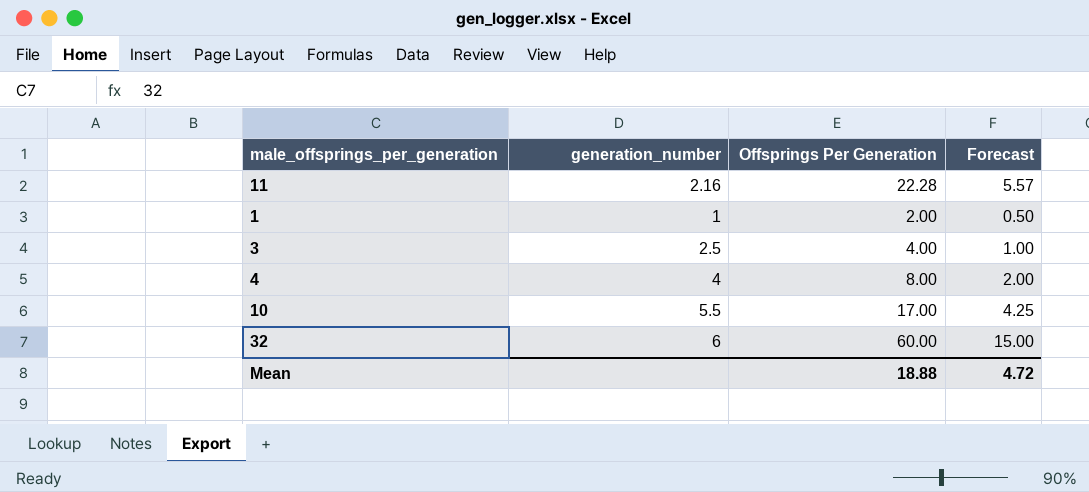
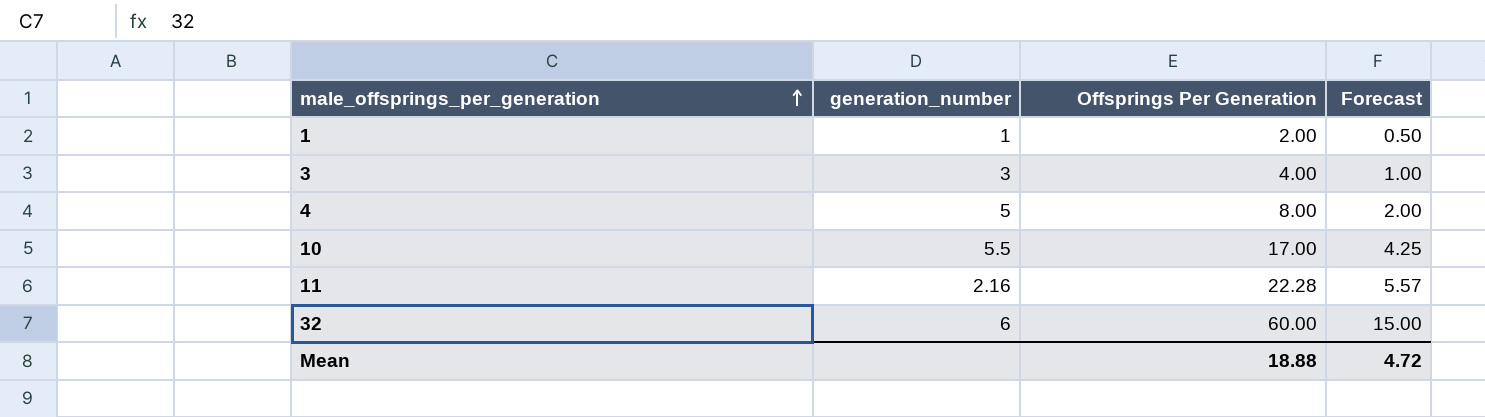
row order: none -> male_offsprings_per_generation ascending
3 | generation_number: 2.5 -> 3
4 | generation_number: 4 -> 5

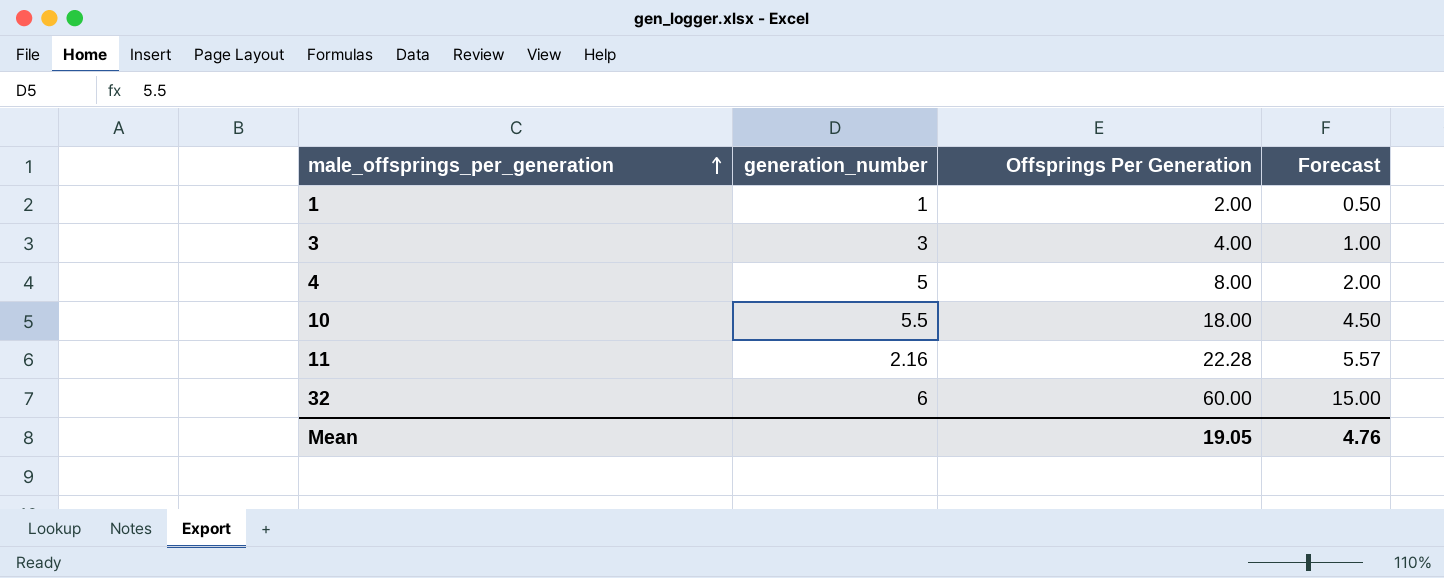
10 | Offsprings Per Generation: 17.00 -> 18.00
10 | Forecast: 4.25 -> 4.50
Mean | Offsprings Per Generation: 18.88 -> 19.05
Mean | Forecast: 4.72 -> 4.76

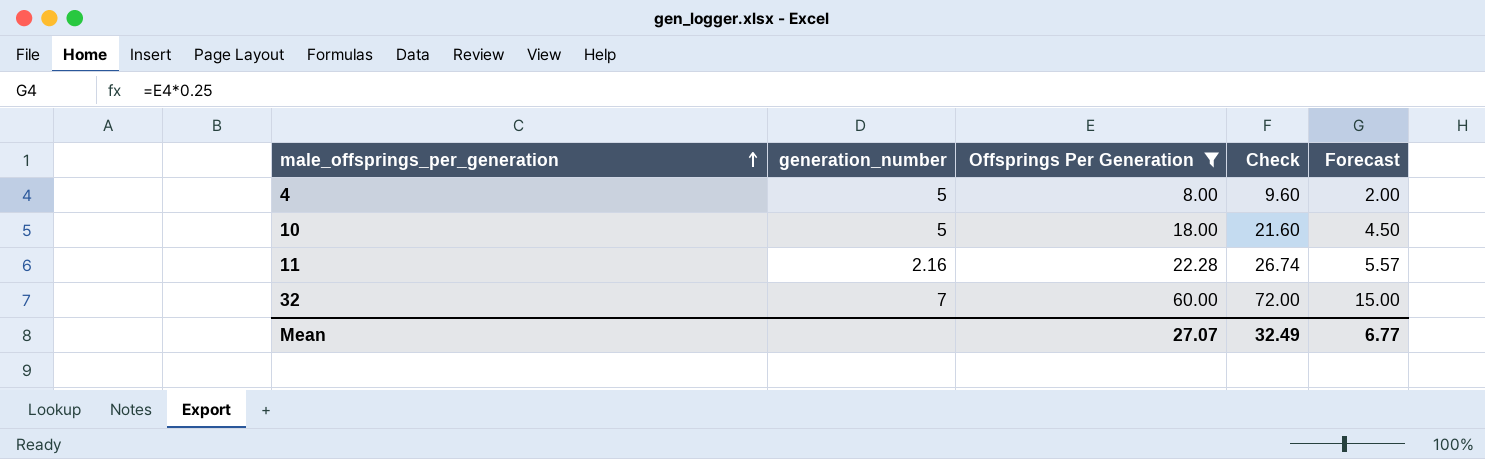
filter: none -> Offsprings Per Generation >= 8.00
column Check | formula: none -> [Offsprings Per Generation] * 1.2
10 | generation_number: 5.5 -> 5
32 | generation_number: 6 -> 7
Mean | Offsprings Per Generation: 19.05 -> 27.07
Mean | Forecast: 4.76 -> 6.77

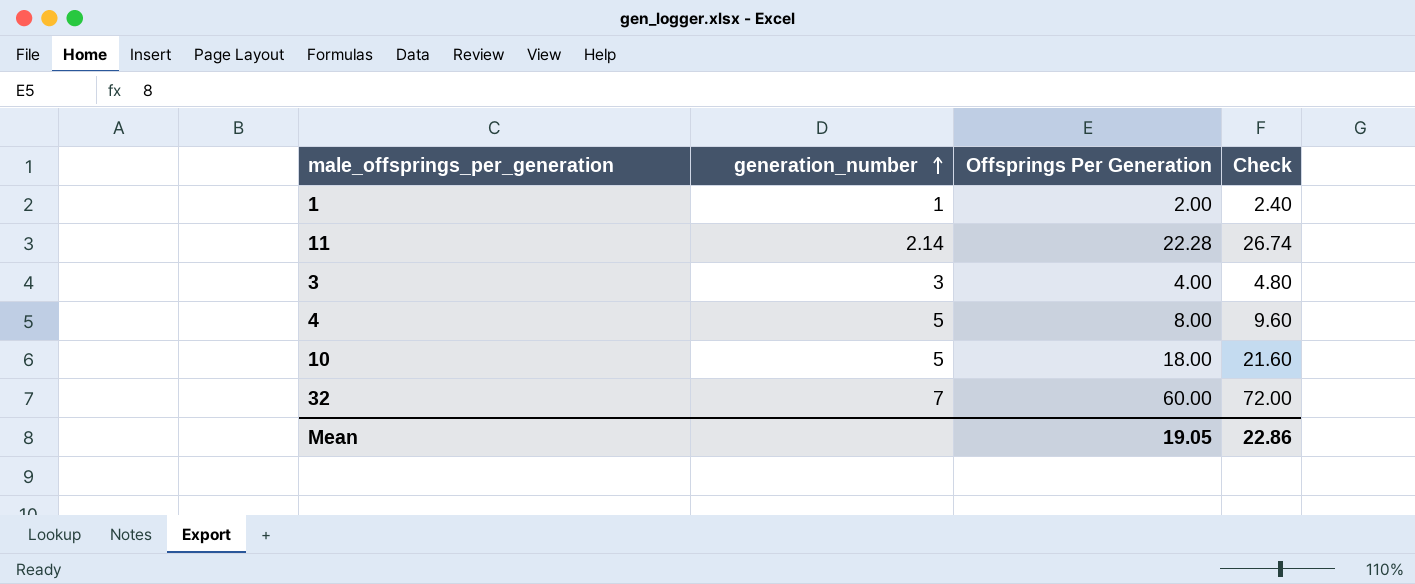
filter: Offsprings Per Generation >= 8.00 -> none
row order: male_offsprings_per_generation ascending -> generation_number ascending
column Forecast | formula: [Offsprings Per Generation] * 0.25 -> none
11 | generation_number: 2.16 -> 2.14
Mean | Offsprings Per Generation: 27.07 -> 19.05
Mean | Check: 32.49 -> 22.86

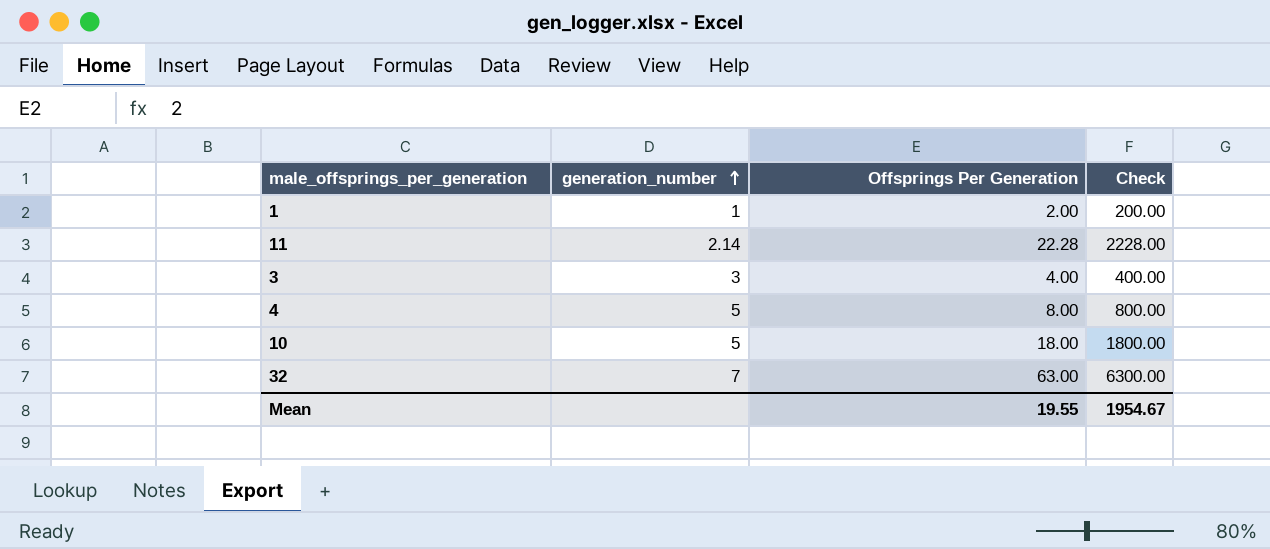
column Check | formula: [Offsprings Per Generation] * 1.2 -> [Offsprings Per Generation] * 100
32 | Offsprings Per Generation: 60.00 -> 63.00
Mean | Offsprings Per Generation: 19.05 -> 19.55
Mean | Check: 22.86 -> 1954.67

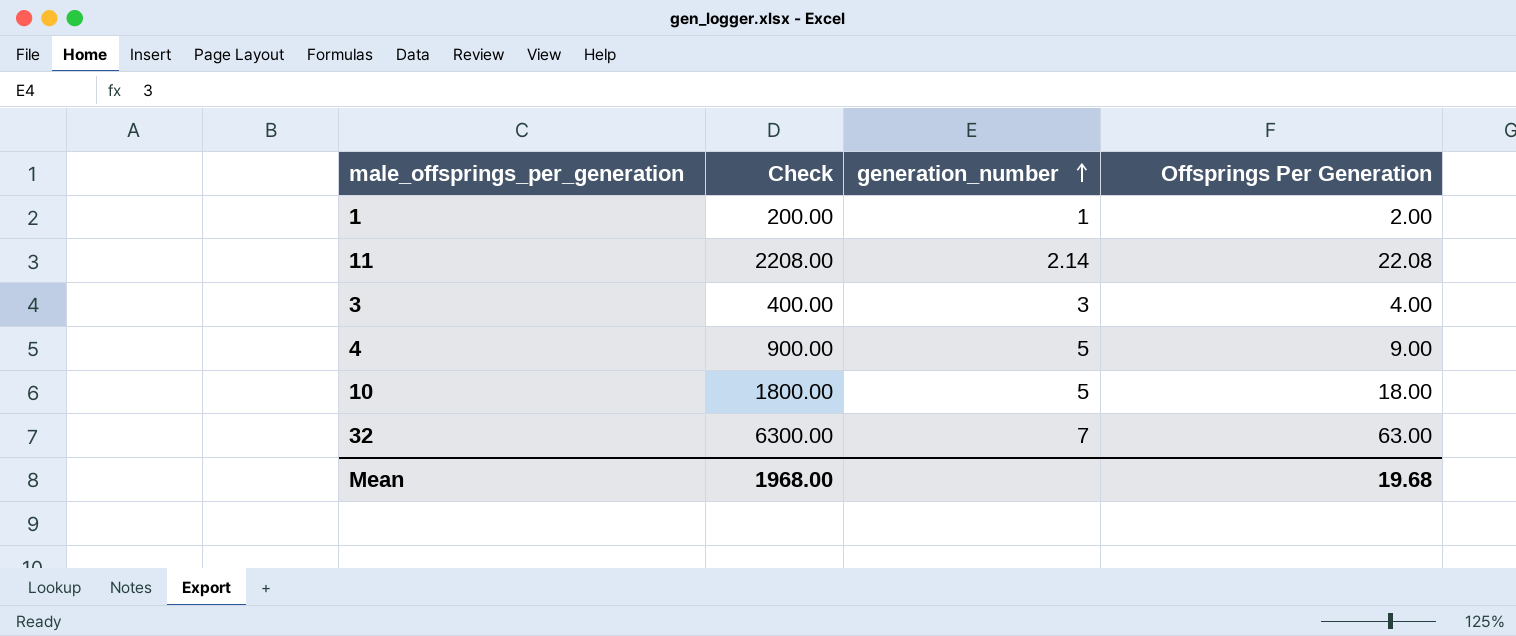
column Check | position: 4 -> 2
11 | Check: 2228.00 -> 2208.00
11 | Offsprings Per Generation: 22.28 -> 22.08
4 | Check: 800.00 -> 900.00
4 | Offsprings Per Generation: 8.00 -> 9.00
Mean | Check: 1954.67 -> 1968.00
Mean | Offsprings Per Generation: 19.55 -> 19.68

